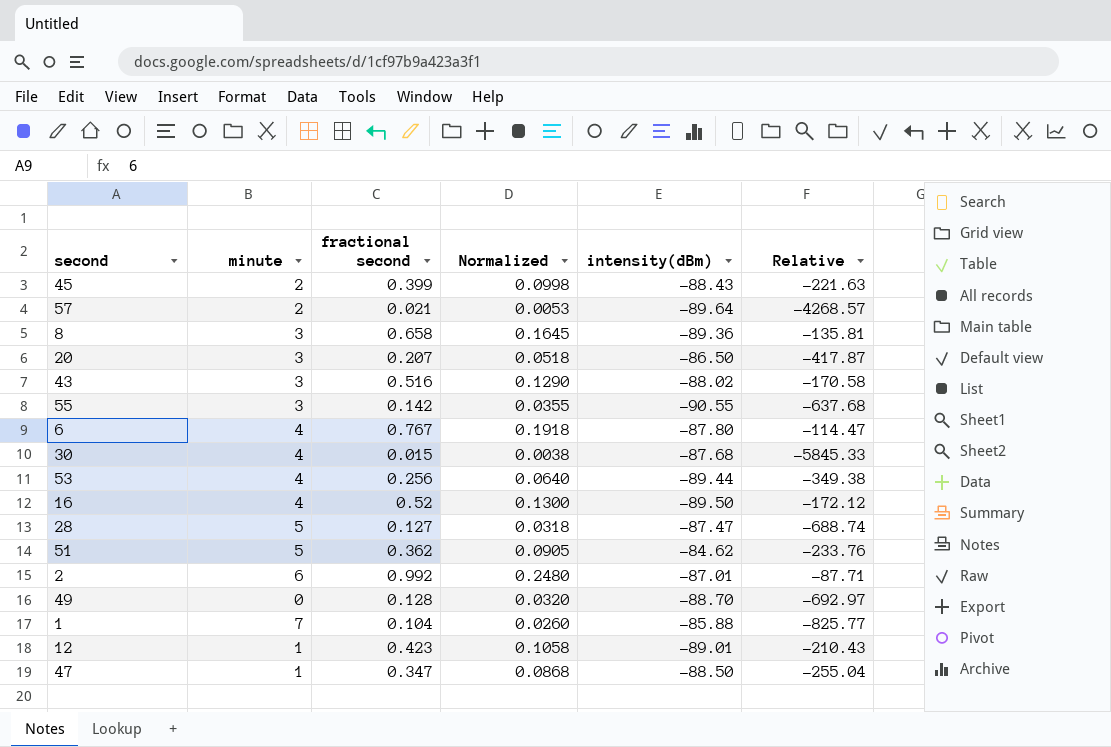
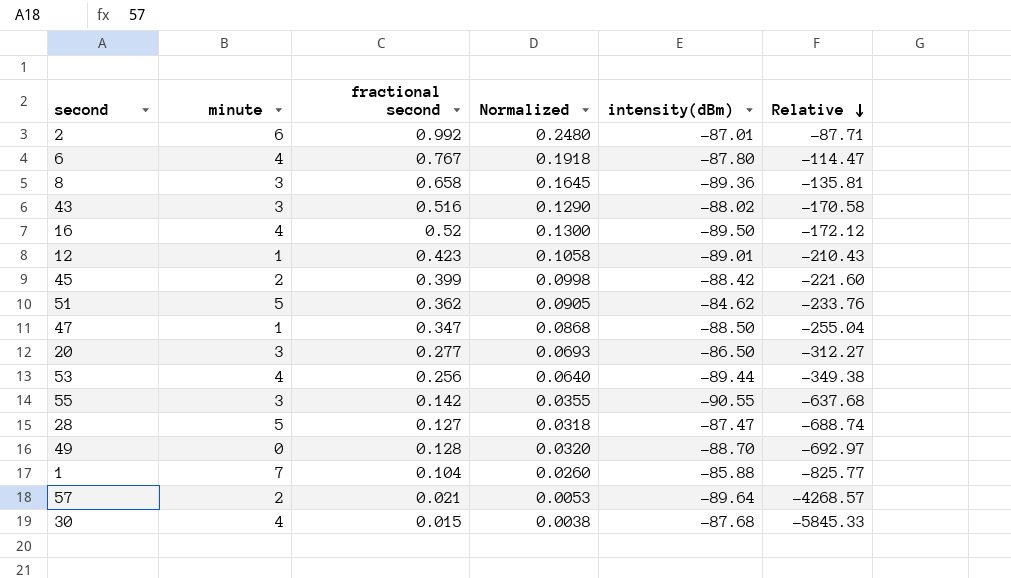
row order: none -> Relative descending
45 | intensity(dBm): -88.43 -> -88.42
45 | Relative: -221.63 -> -221.60
20 | fractional second: 0.207 -> 0.277
20 | Normalized: 0.0518 -> 0.0693
20 | Relative: -417.87 -> -312.27

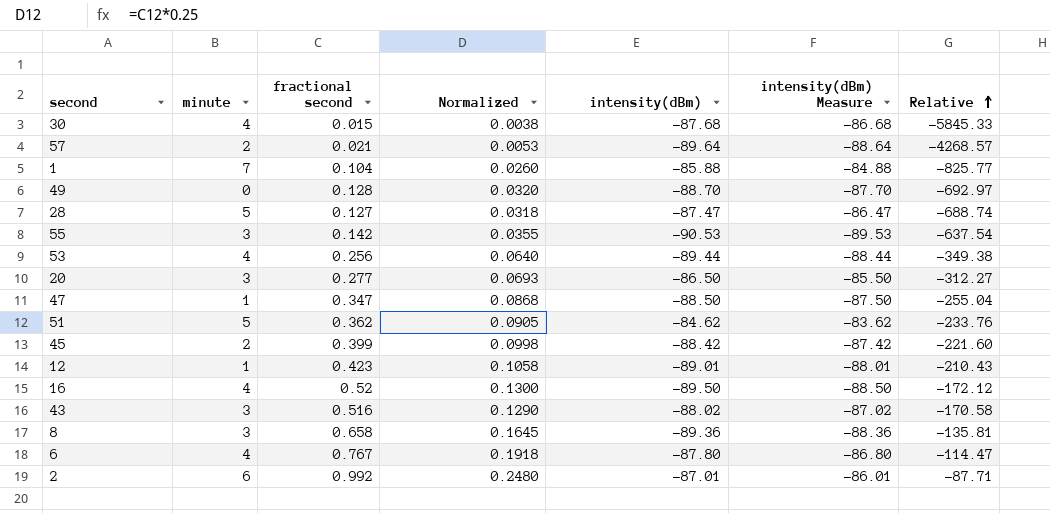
row order: Relative descending -> Relative ascending
column intensity(dBm) Measure | formula: none -> [intensity(dBm)] + 1
55 | intensity(dBm): -90.55 -> -90.53
55 | Relative: -637.68 -> -637.54

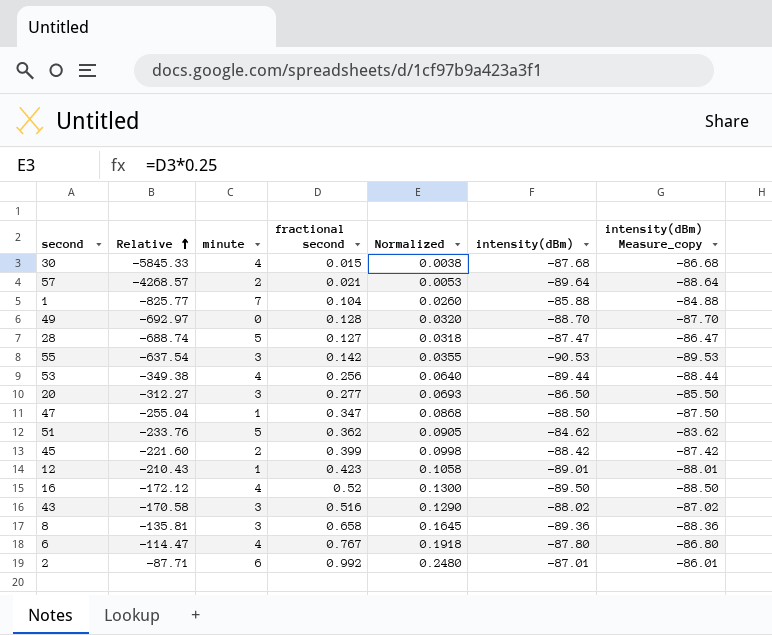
column Relative | position: 7 -> 2
column name: intensity(dBm) Measure -> intensity(dBm) Measure_copy

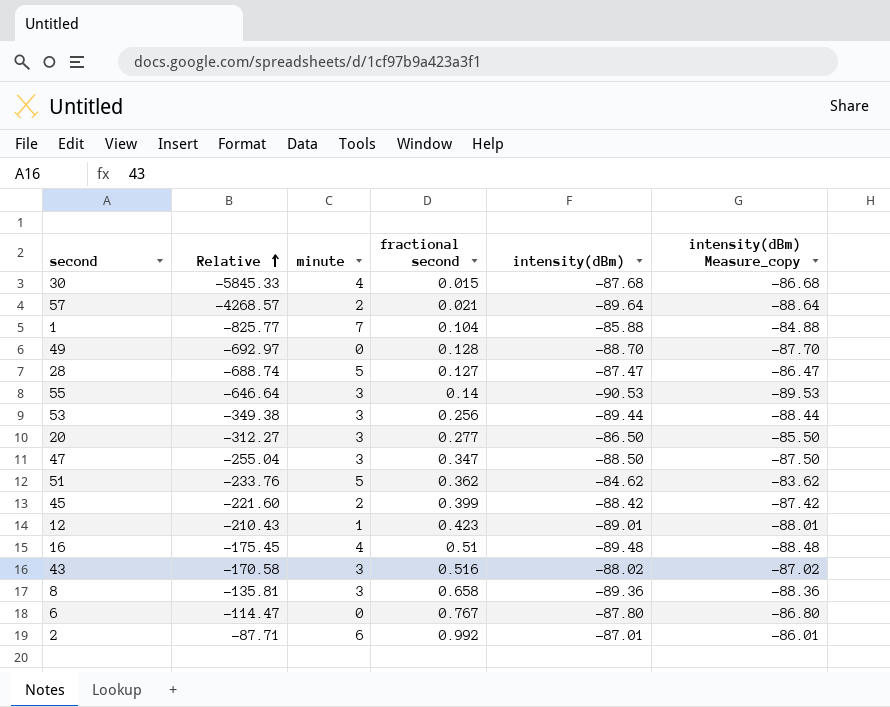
column Normalized | formula: [fractional second] * 0.25 -> none
55 | Relative: -637.54 -> -646.64
55 | fractional second: 0.142 -> 0.14
53 | minute: 4 -> 3
47 | minute: 1 -> 3
16 | Relative: -172.12 -> -175.45
16 | fractional second: 0.52 -> 0.51
16 | intensity(dBm): -89.50 -> -89.48
16 | intensity(dBm) Measure_copy: -88.50 -> -88.48
6 | minute: 4 -> 0

